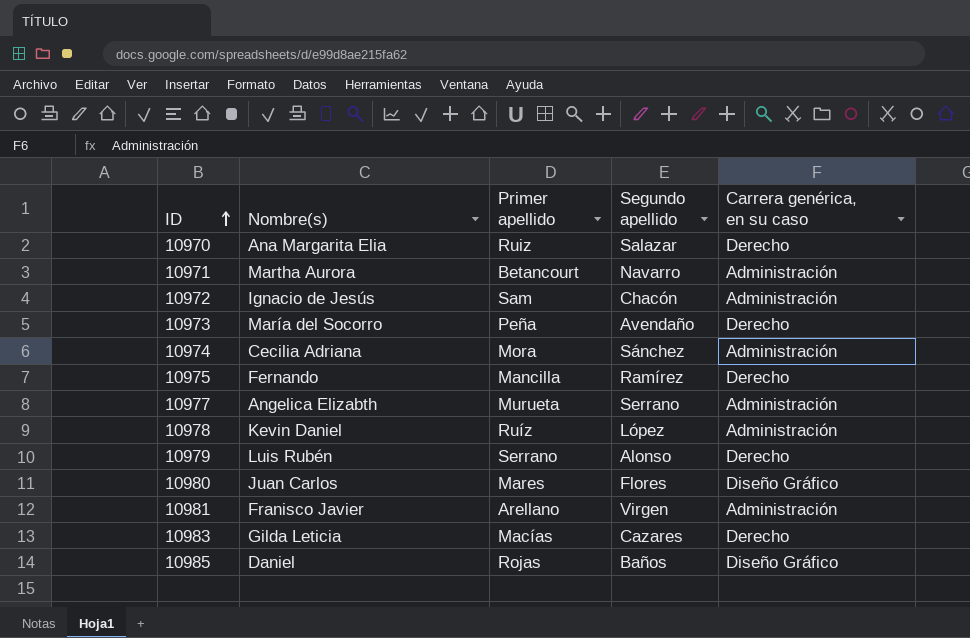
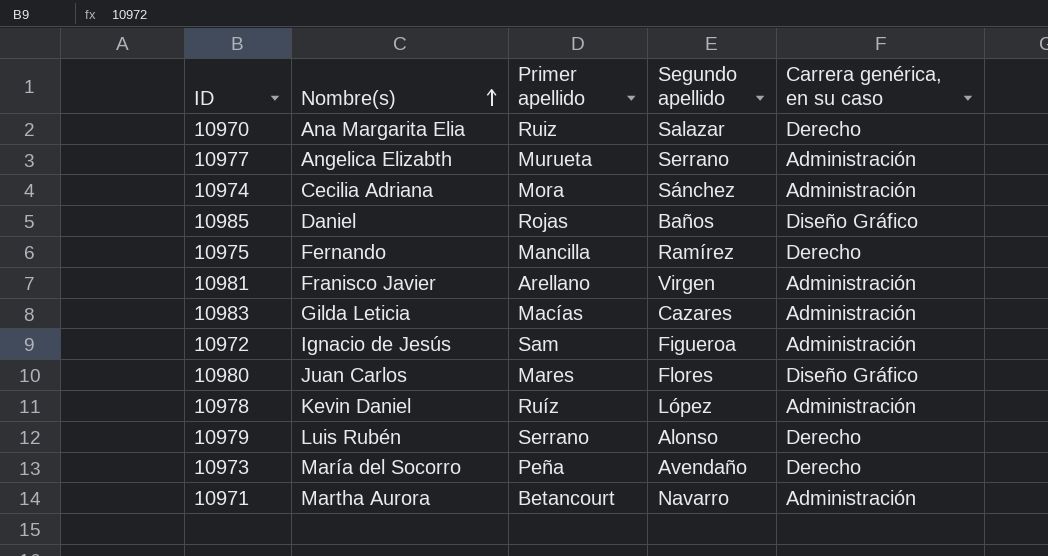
row order: ID ascending -> Nombre(s) ascending
10983 | Carrera genérica, en su caso: Derecho -> Administración
10972 | Segundo apellido: Chacón -> Figueroa

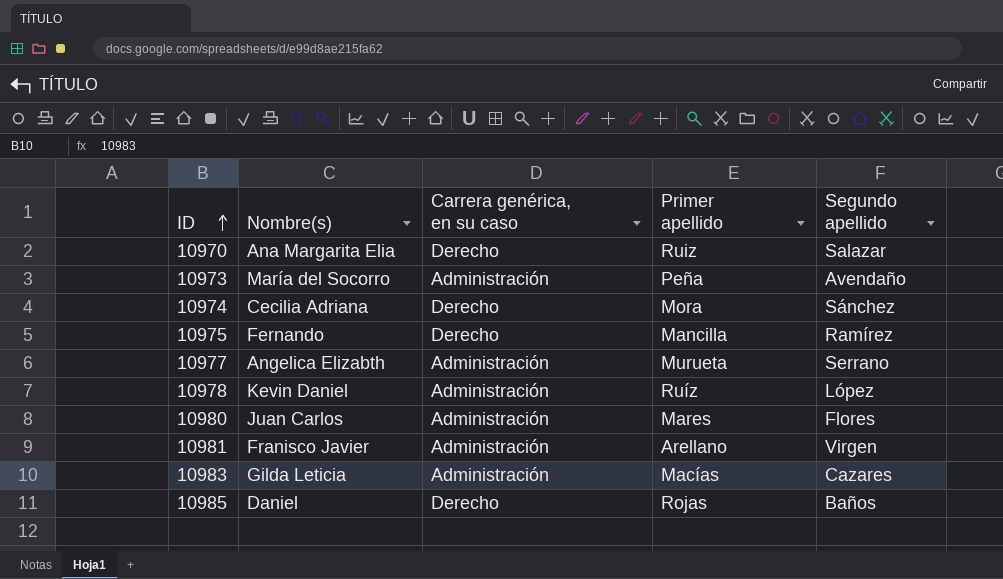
row order: Nombre(s) ascending -> ID ascending
column Carrera genérica, en su caso | position: 5 -> 3
row 10972: Ignacio de Jesús | Sam | Figueroa | Administración -> none
row 10979: Luis Rubén | Serrano | Alonso | Derecho -> none
row 10971: Martha Aurora | Betancourt | Navarro | Administración -> none
10973 | Carrera genérica, en su caso: Derecho -> Administración
10974 | Carrera genérica, en su caso: Administración -> Derecho
10980 | Carrera genérica, en su caso: Diseño Gráfico -> Administración
10985 | Carrera genérica, en su caso: Diseño Gráfico -> Derecho

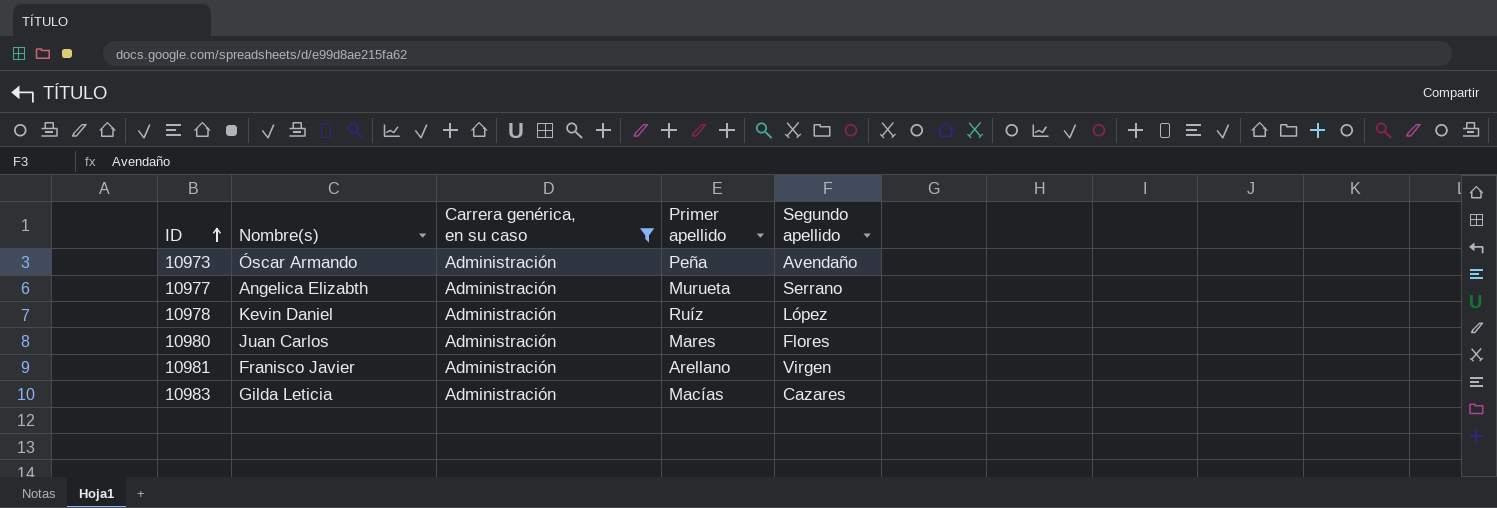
filter: none -> Carrera genérica, en su caso = Administración
10973 | Nombre(s): María del Socorro -> Óscar Armando

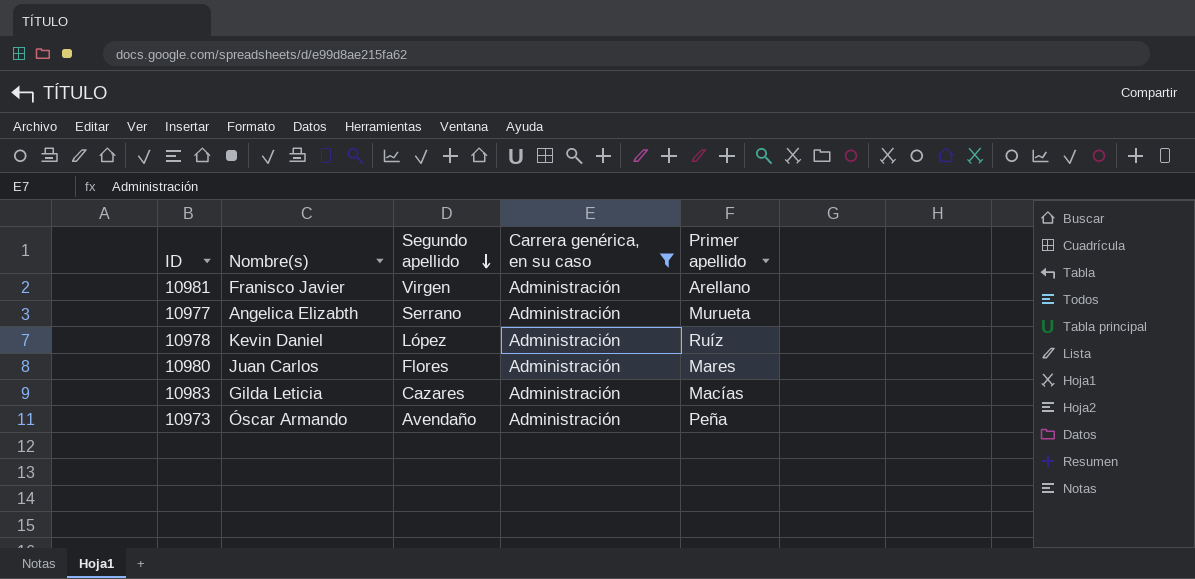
row order: ID ascending -> Segundo apellido descending
column Segundo apellido | position: 5 -> 3

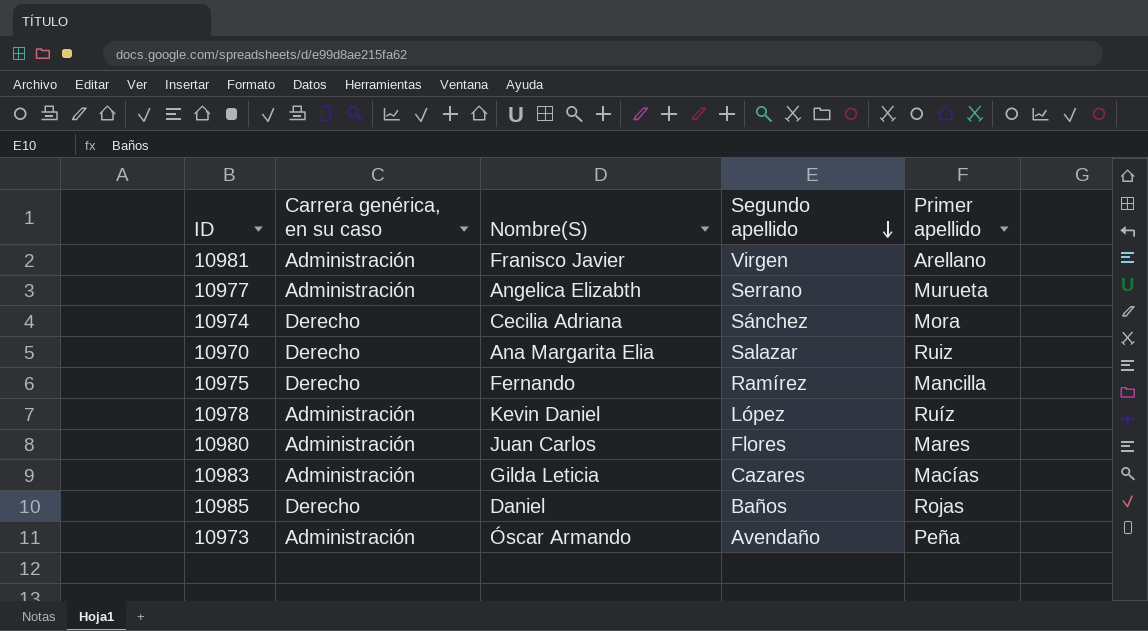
filter: Carrera genérica, en su caso = Administración -> none
column Carrera genérica, en su caso | position: 4 -> 2
column name: Nombre(s) -> Nombre(S)

